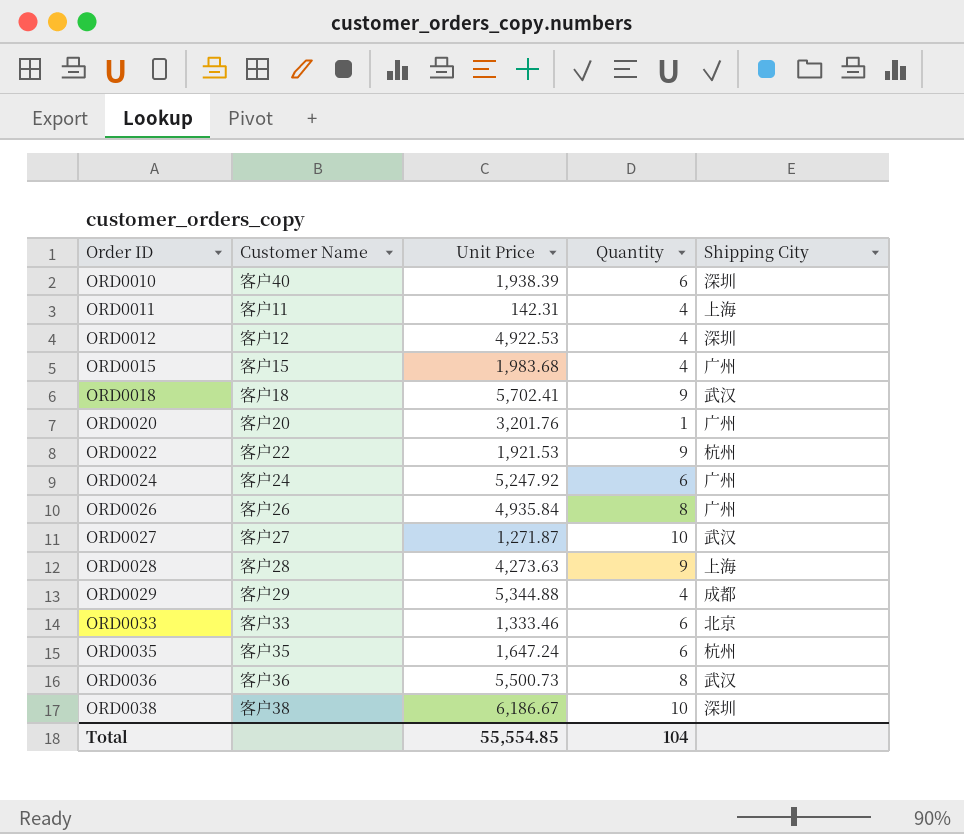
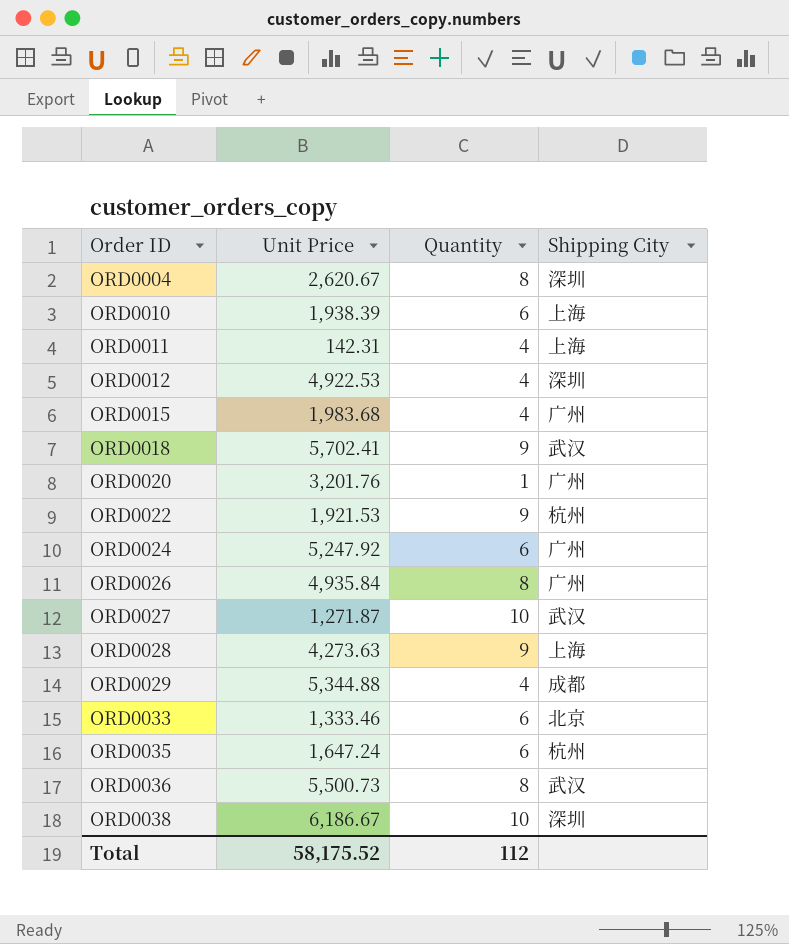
column Customer Name | position: 2 -> none
row ORD0004: none -> 2,620.67 | 8 | 深圳
ORD0010 | Shipping City: 深圳 -> 上海
Total | Unit Price: 55,554.85 -> 58,175.52
Total | Quantity: 104 -> 112

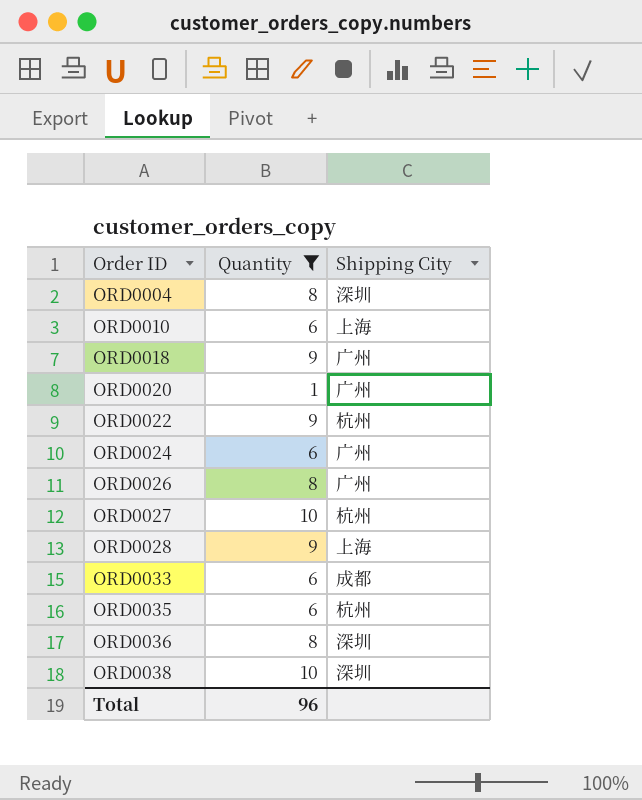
filter: none -> Quantity != 4
column Unit Price | position: 2 -> none
ORD0018 | Shipping City: 武汉 -> 广州
ORD0027 | Shipping City: 武汉 -> 杭州
ORD0033 | Shipping City: 北京 -> 成都
ORD0036 | Shipping City: 武汉 -> 深圳
Total | Quantity: 112 -> 96

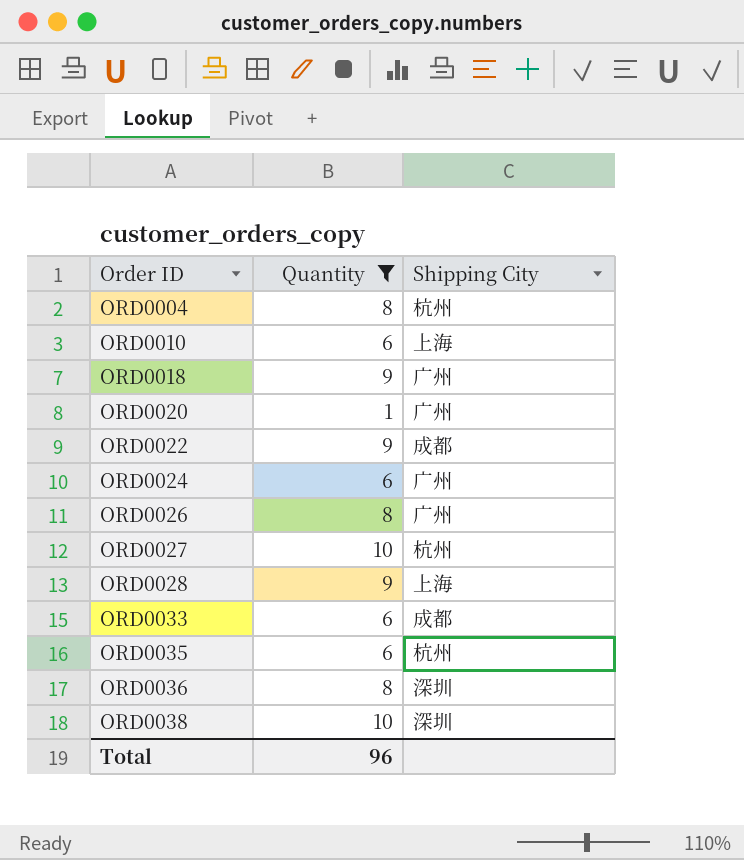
ORD0004 | Shipping City: 深圳 -> 杭州
ORD0022 | Shipping City: 杭州 -> 成都

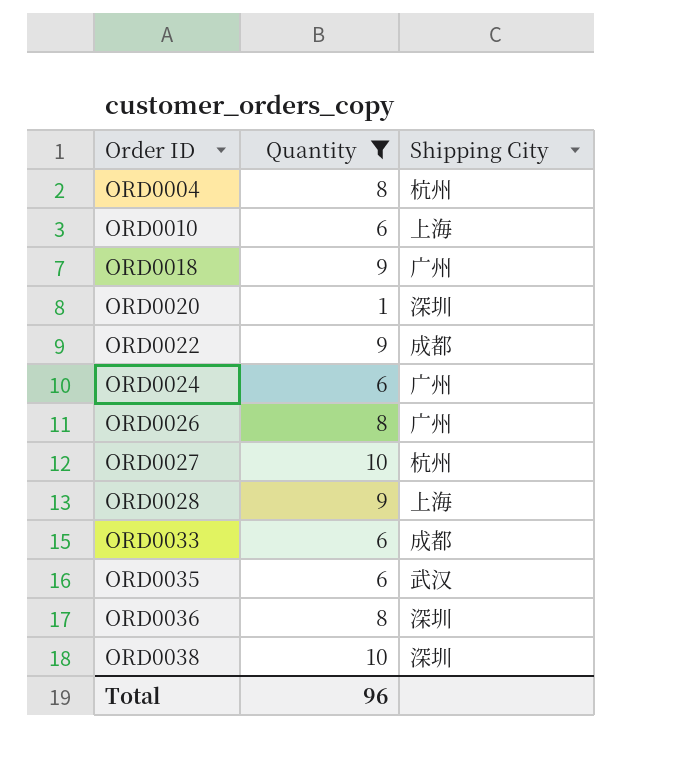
ORD0020 | Shipping City: 广州 -> 深圳
ORD0035 | Shipping City: 杭州 -> 武汉

